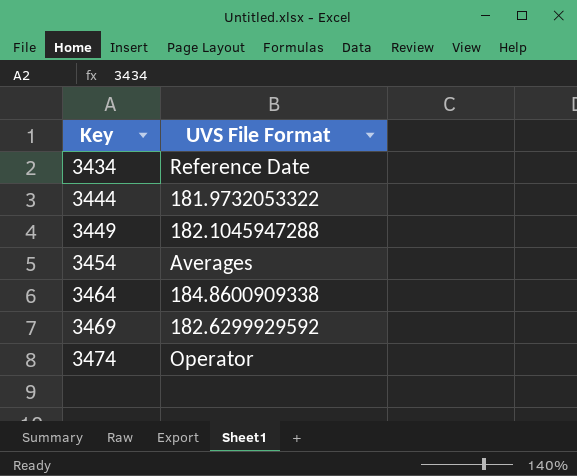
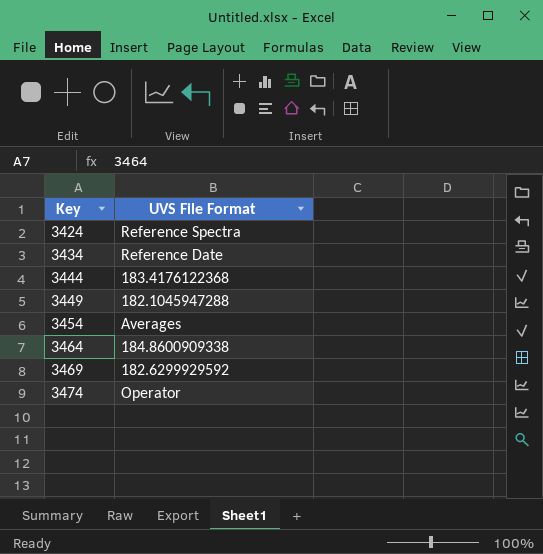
row 3424: none -> Reference Spectra
3444 | UVS File Format: 181.9732053322 -> 183.4176122368

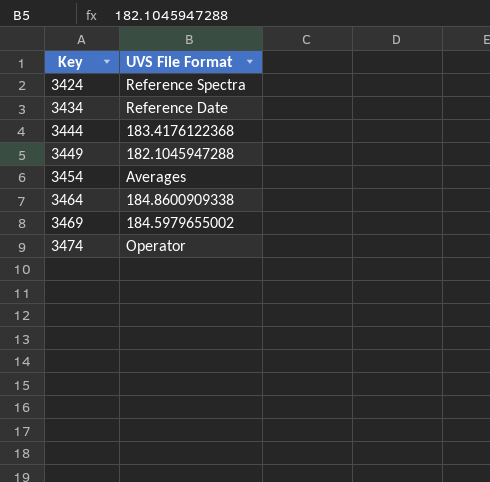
3469 | UVS File Format: 182.6299929592 -> 184.5979655002

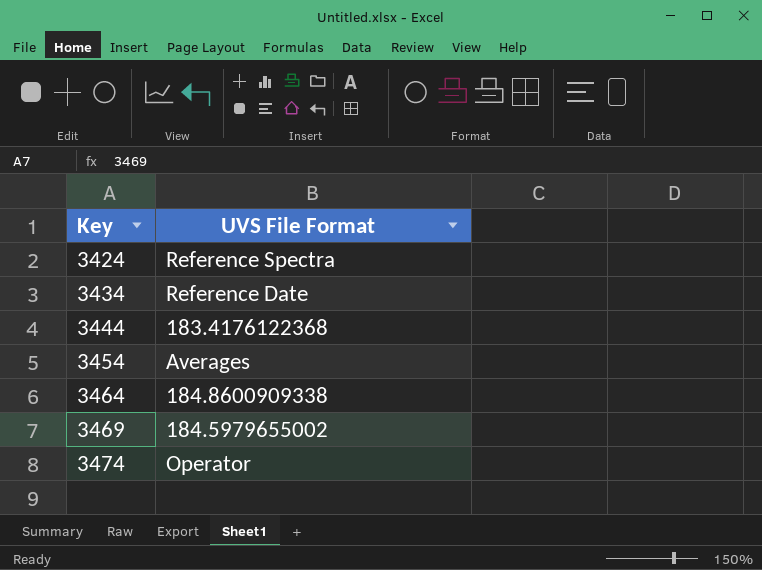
row 3449: 182.1045947288 -> none

